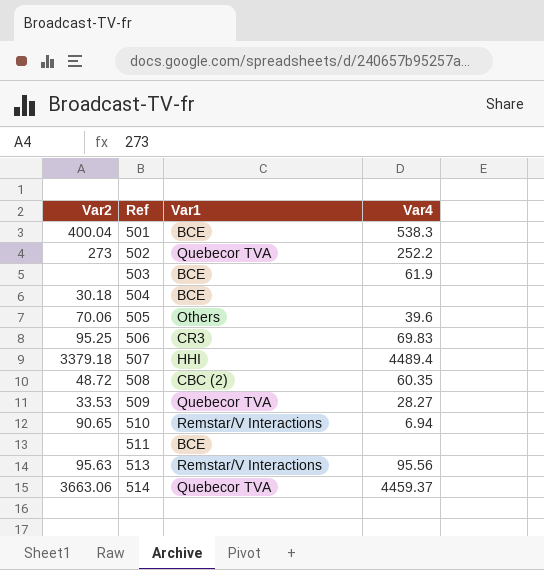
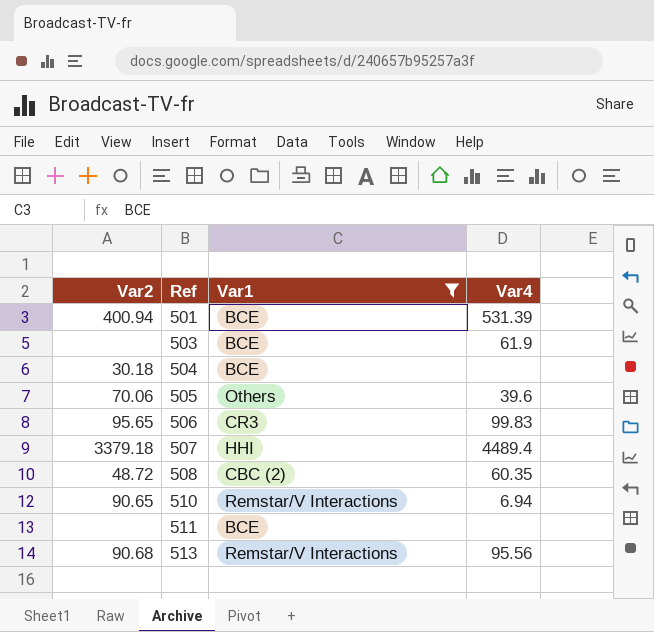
filter: none -> Var1 != Quebecor TVA
501 | Var2: 400.04 -> 400.94
501 | Var4: 538.3 -> 531.39
506 | Var2: 95.25 -> 95.65
506 | Var4: 69.83 -> 99.83
513 | Var2: 95.63 -> 90.68

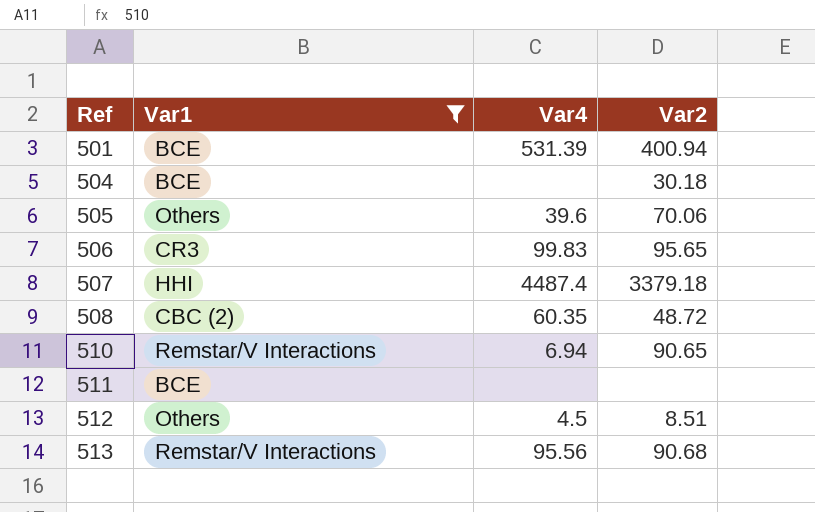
column Var2 | position: 1 -> 4
row 503: none | BCE | 61.9 -> none
507 | Var4: 4489.4 -> 4487.4
row 512: none -> Others | 4.5 | 8.51

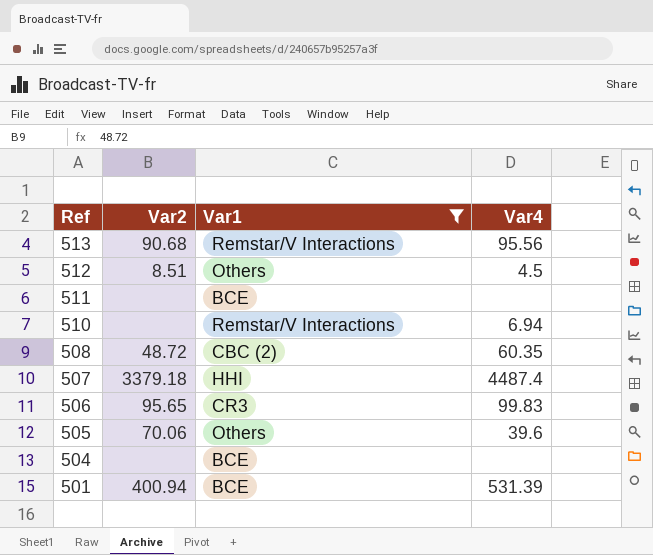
row order: Ref ascending -> Ref descending
column Var2 | position: 4 -> 2
510 | Var2: 90.65 -> none
504 | Var2: 30.18 -> none

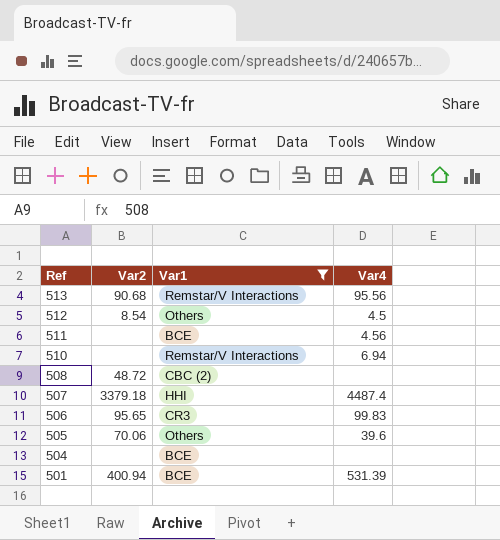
512 | Var2: 8.51 -> 8.54
511 | Var4: none -> 4.56
508 | Var4: 60.35 -> none

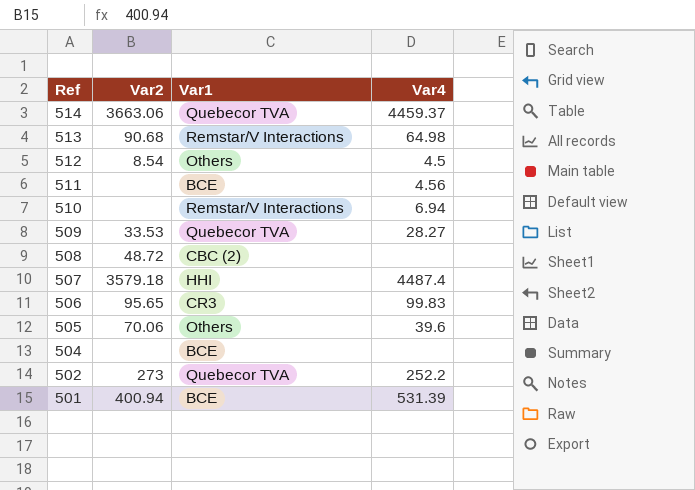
filter: Var1 != Quebecor TVA -> none
513 | Var4: 95.56 -> 64.98
507 | Var2: 3379.18 -> 3579.18

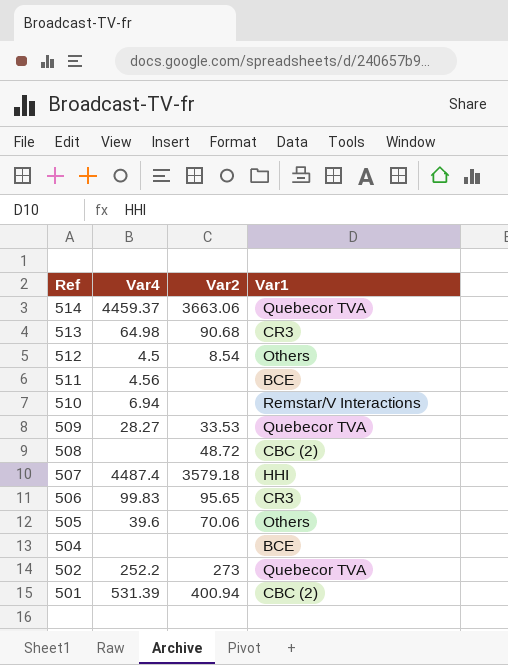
column Var4 | position: 4 -> 2
513 | Var1: Remstar/V Interactions -> CR3
501 | Var1: BCE -> CBC (2)

